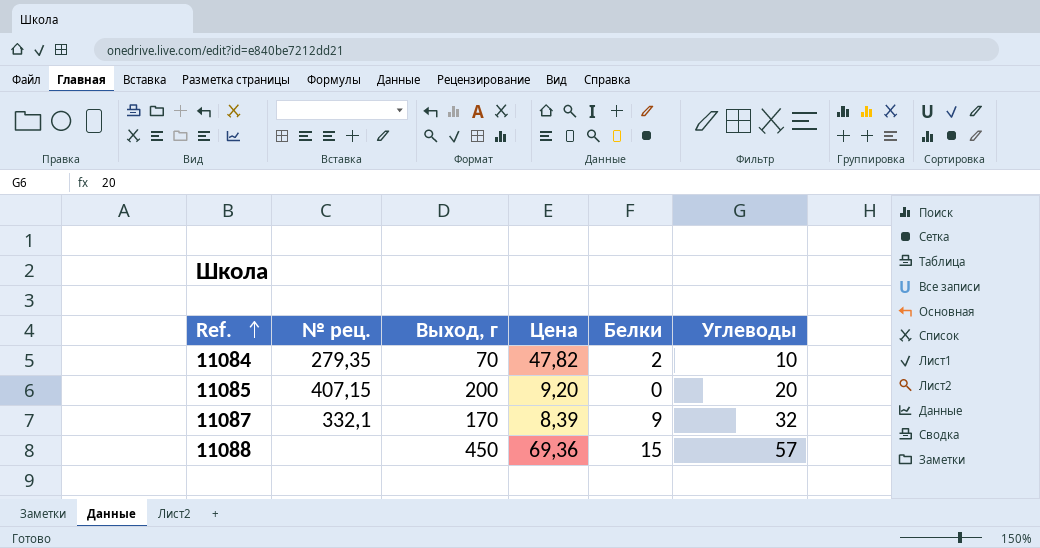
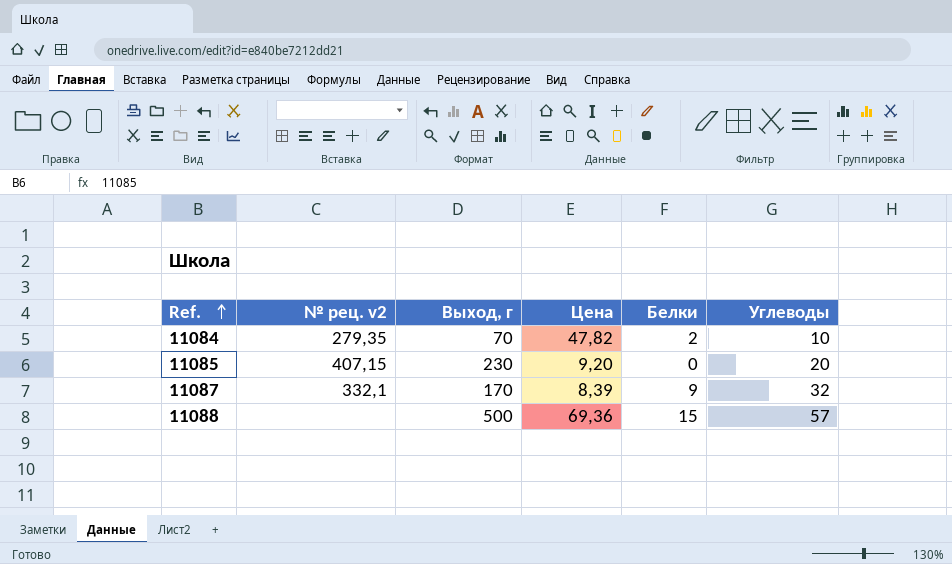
column name: № рец. -> № рец. v2
11085 | Выход, г: 200 -> 230
11088 | Выход, г: 450 -> 500

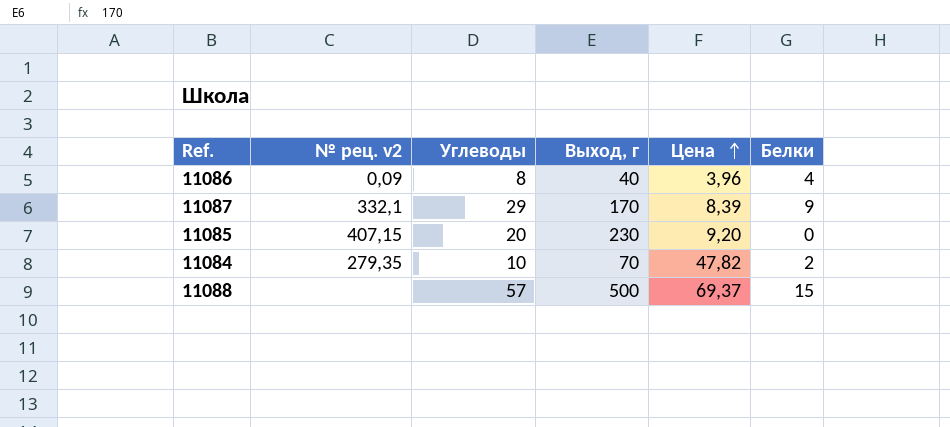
row order: Ref. ascending -> Цена ascending
column Углеводы | position: 6 -> 3
row 11086: none -> 0,09 | 8 | 40 | 3,96 | 4
11087 | Углеводы: 32 -> 29
11088 | Цена: 69,36 -> 69,37

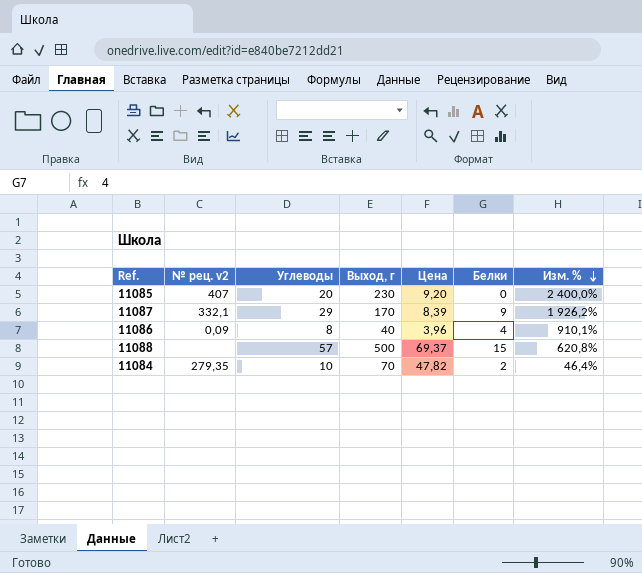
row order: Цена ascending -> Изм. % descending
column Изм. % | formula: none -> ([Выход, г] - [Цена]) / [Цена]
11085 | № рец. v2: 407,15 -> 407

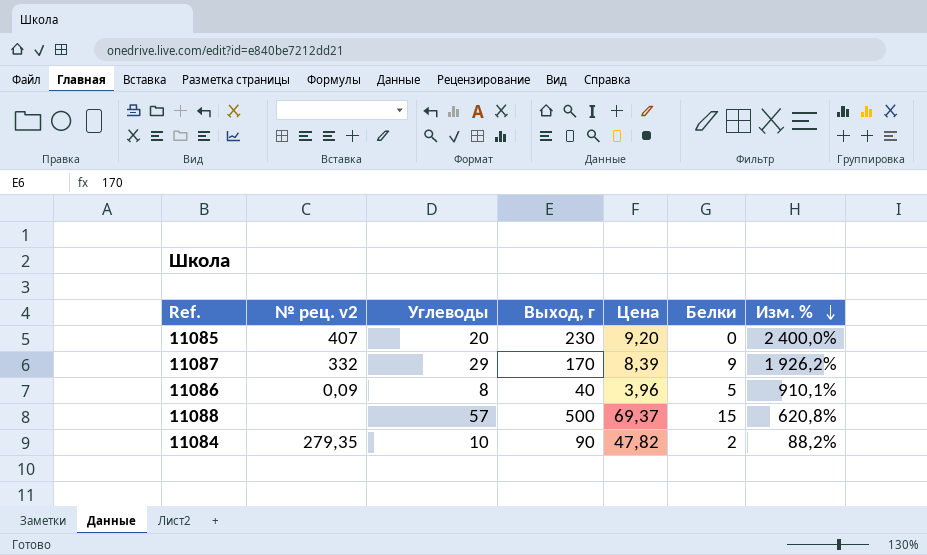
11087 | № рец. v2: 332,1 -> 332
11086 | Белки: 4 -> 5
11084 | Выход, г: 70 -> 90
11084 | Изм. %: 46,4% -> 88,2%

